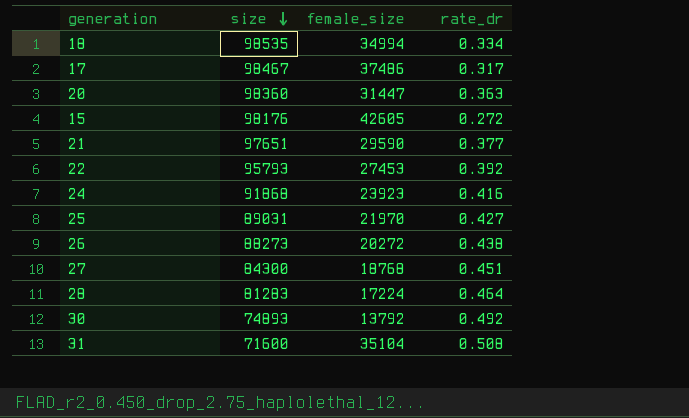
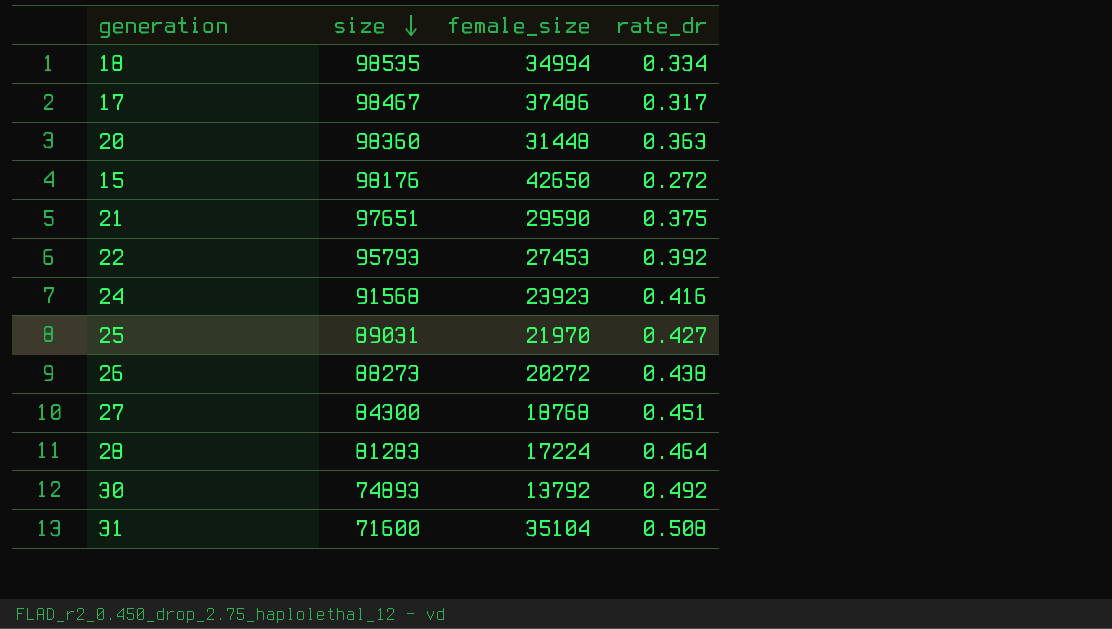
20 | female_size: 31447 -> 31448
15 | female_size: 42605 -> 42650
21 | rate_dr: 0.377 -> 0.375
24 | size: 91868 -> 91568

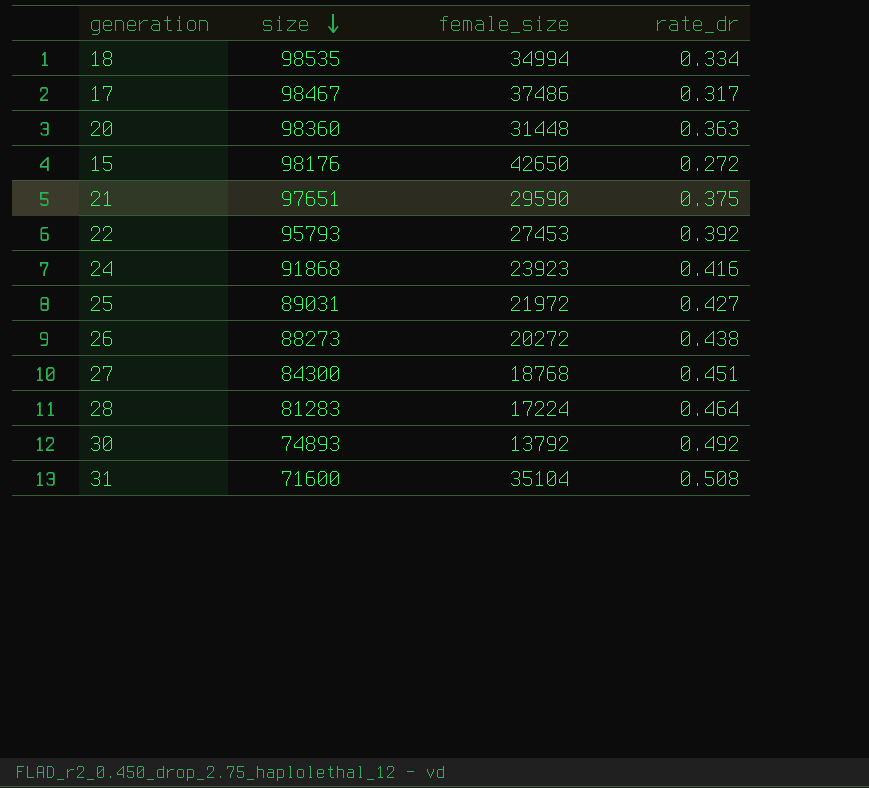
24 | size: 91568 -> 91868
25 | female_size: 21970 -> 21972

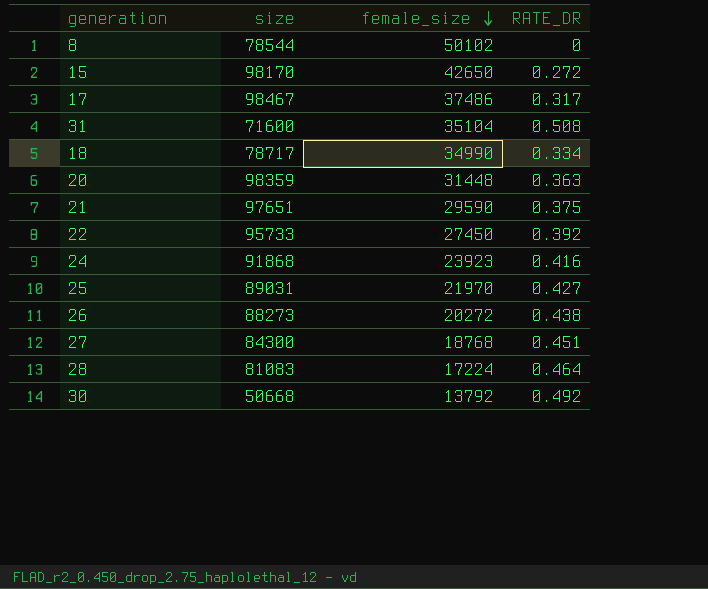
row order: size descending -> female_size descending
column name: rate_dr -> RATE_DR
row 8: none -> 78544 | 50102 | 0
15 | size: 98176 -> 98170
18 | size: 98535 -> 78717
18 | female_size: 34994 -> 34990
20 | size: 98360 -> 98359
22 | size: 95793 -> 95733
22 | female_size: 27453 -> 27450
25 | female_size: 21972 -> 21970
28 | size: 81283 -> 81083
30 | size: 74893 -> 50668

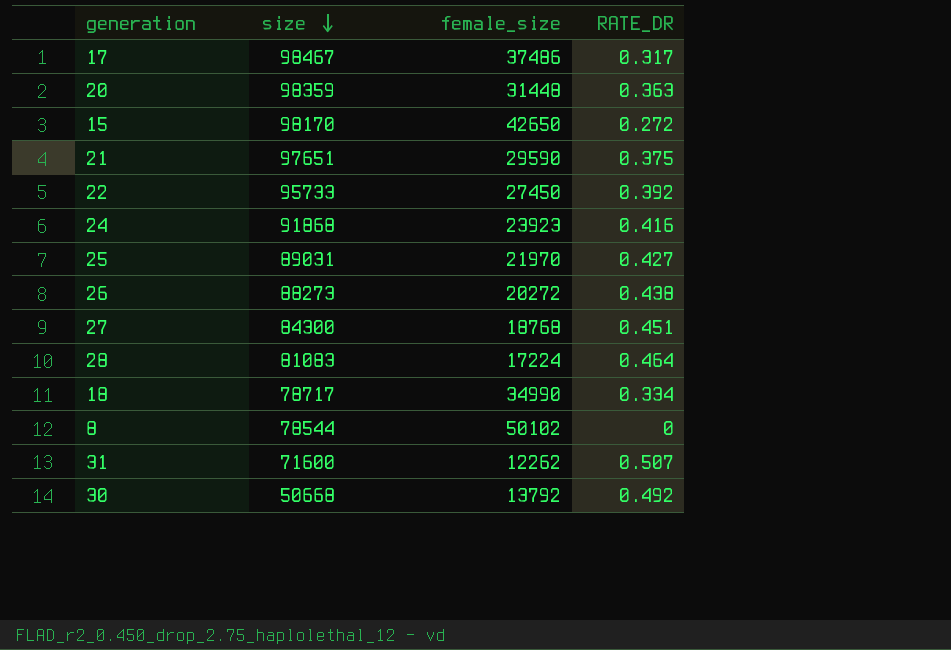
row order: female_size descending -> size descending
31 | female_size: 35104 -> 12262
31 | RATE_DR: 0.508 -> 0.507

